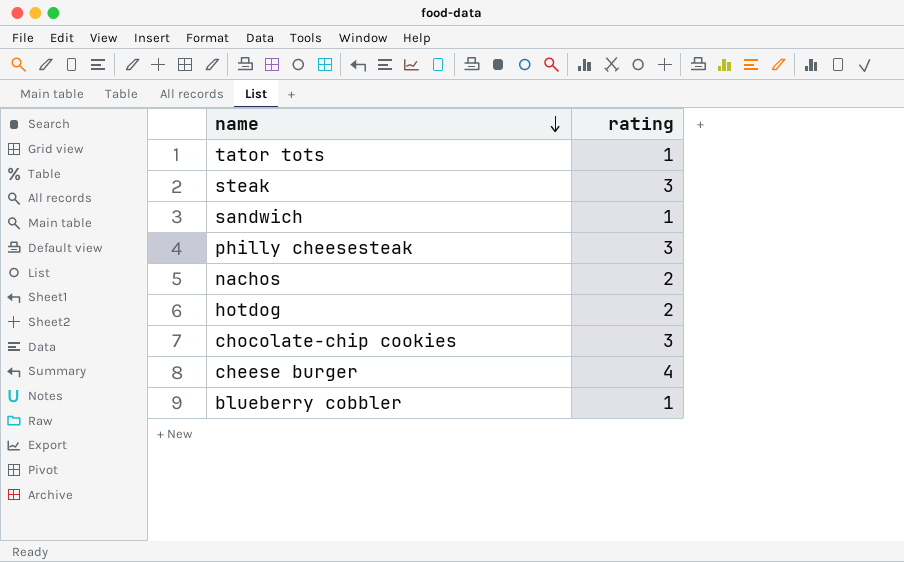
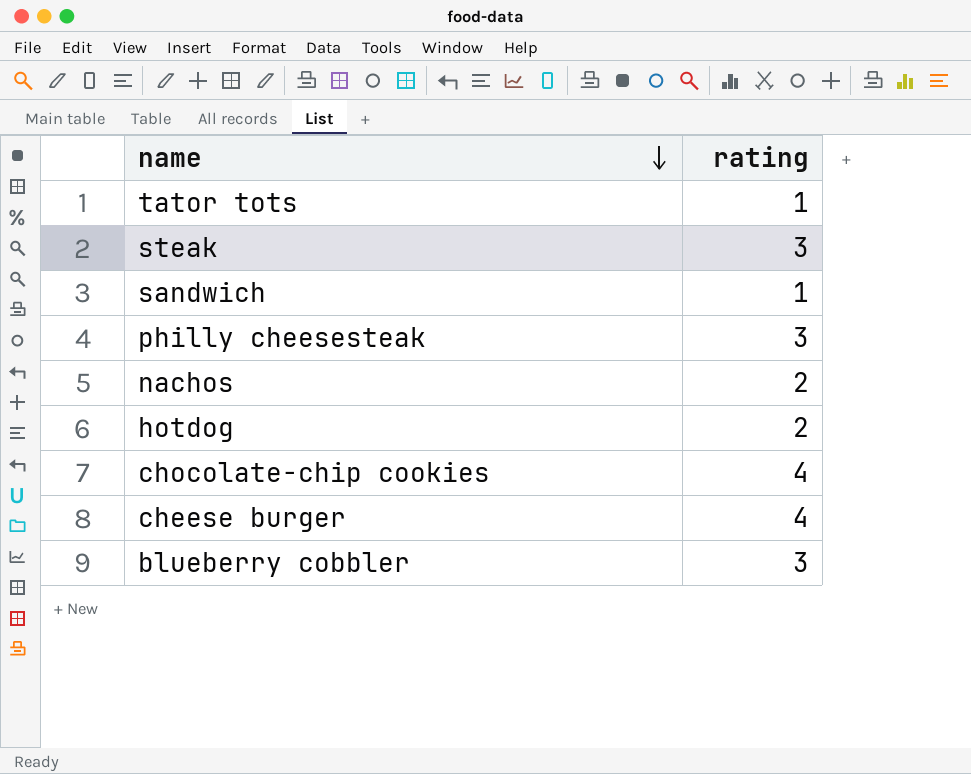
chocolate-chip cookies | rating: 3 -> 4
blueberry cobbler | rating: 1 -> 3

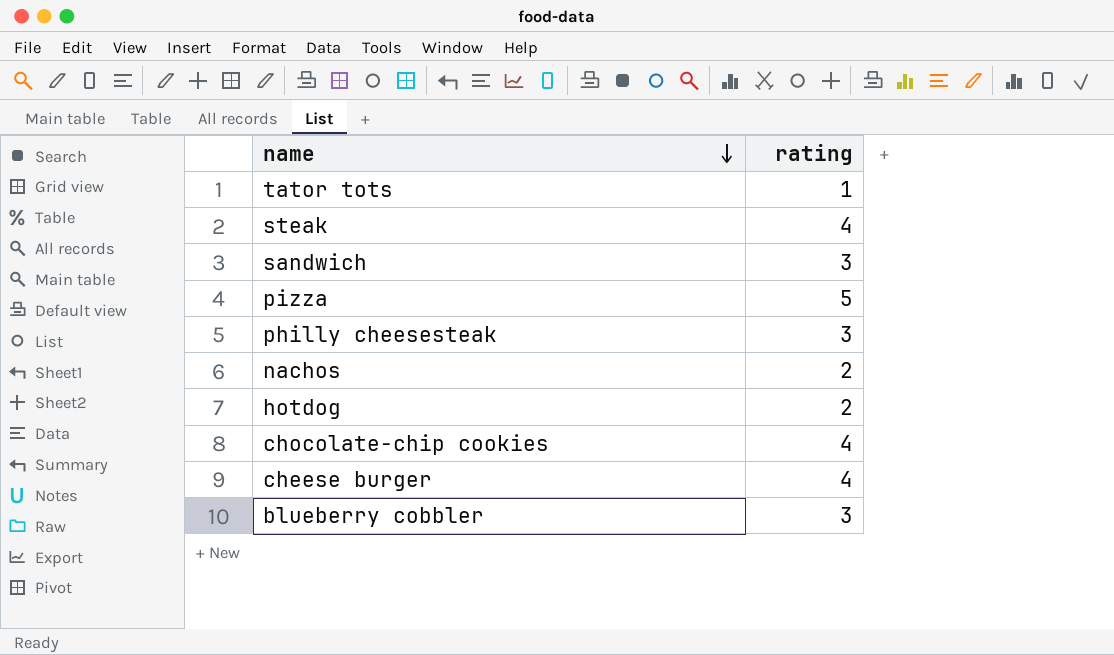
steak | rating: 3 -> 4
sandwich | rating: 1 -> 3
row pizza: none -> 5

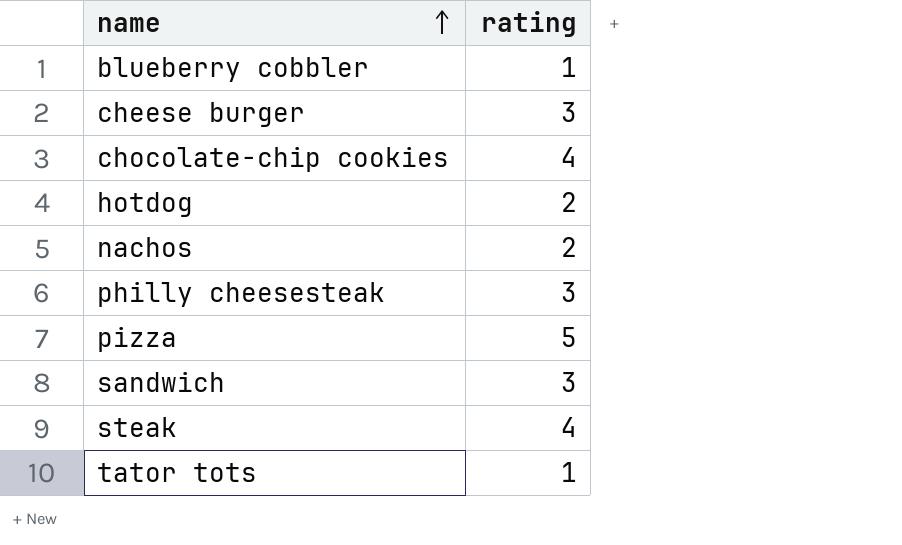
row order: name descending -> name ascending
blueberry cobbler | rating: 3 -> 1
cheese burger | rating: 4 -> 3

